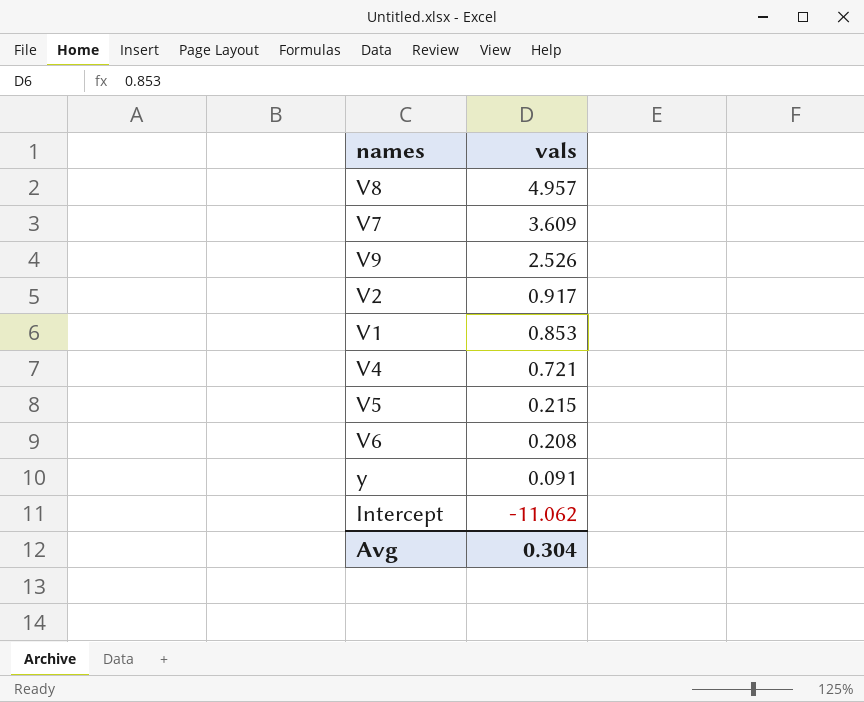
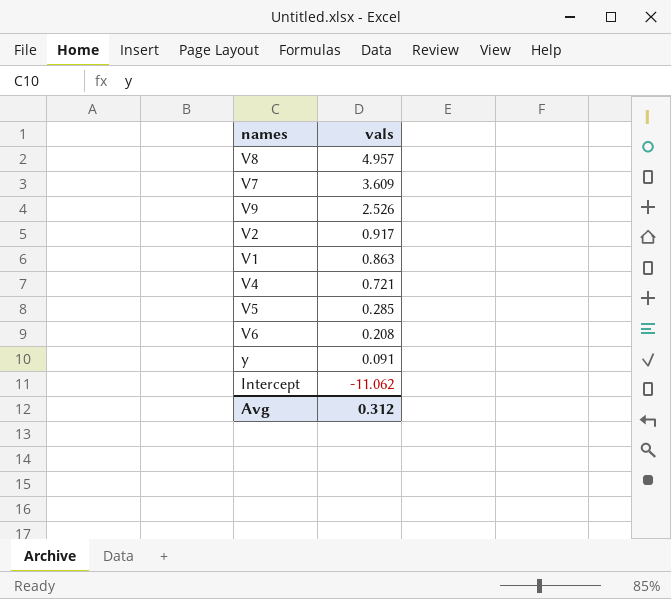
V1 | vals: 0.853 -> 0.863
V5 | vals: 0.215 -> 0.285
Avg | vals: 0.304 -> 0.312

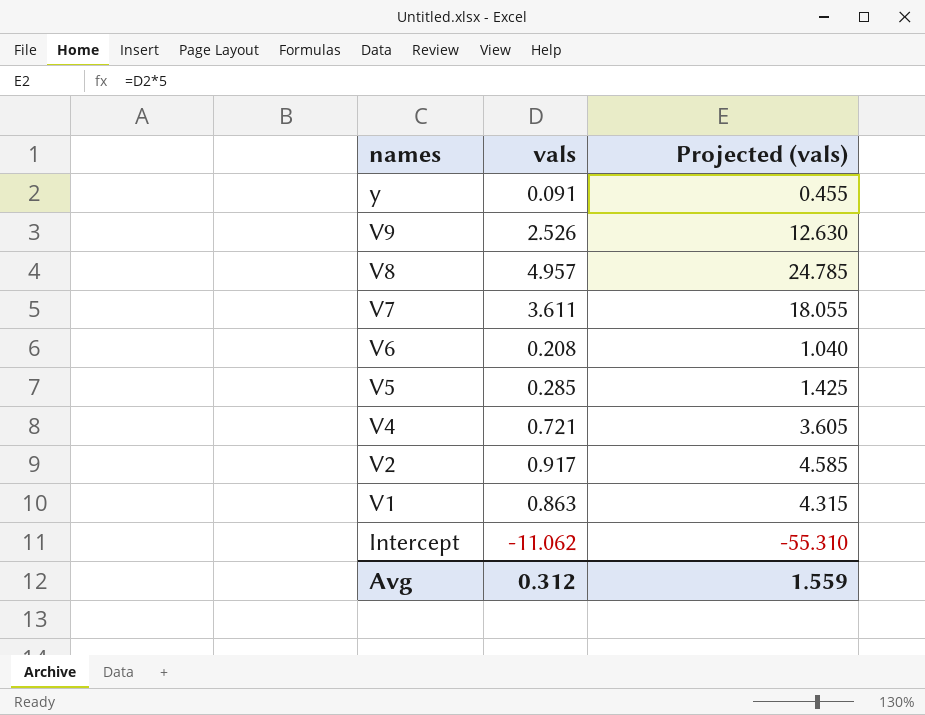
row order: vals descending -> names descending
column Projected (vals) | formula: none -> [vals] * 5
V7 | vals: 3.609 -> 3.611

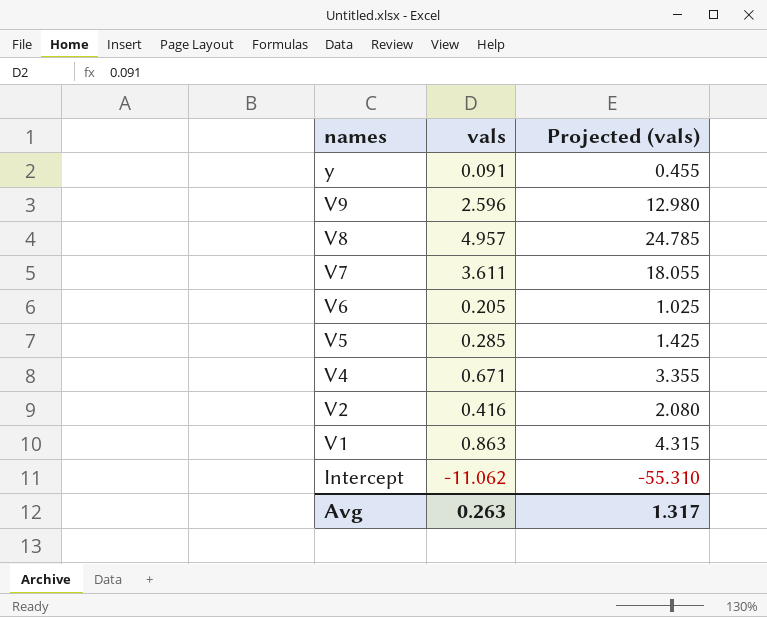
V9 | vals: 2.526 -> 2.596
V9 | Projected (vals): 12.630 -> 12.980
V6 | vals: 0.208 -> 0.205
V6 | Projected (vals): 1.040 -> 1.025
V4 | vals: 0.721 -> 0.671
V4 | Projected (vals): 3.605 -> 3.355
V2 | vals: 0.917 -> 0.416
V2 | Projected (vals): 4.585 -> 2.080
Avg | vals: 0.312 -> 0.263
Avg | Projected (vals): 1.559 -> 1.317

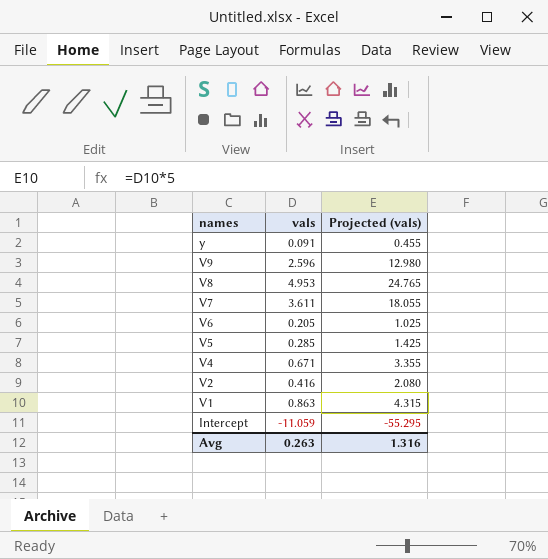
V8 | vals: 4.957 -> 4.953
V8 | Projected (vals): 24.785 -> 24.765
Intercept | vals: -11.062 -> -11.059
Intercept | Projected (vals): -55.310 -> -55.295
Avg | Projected (vals): 1.317 -> 1.316

